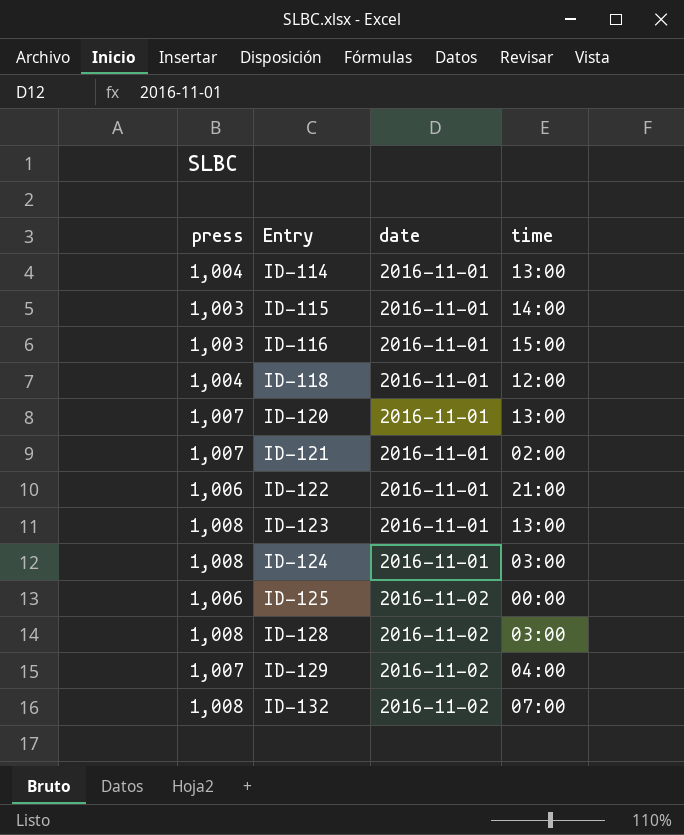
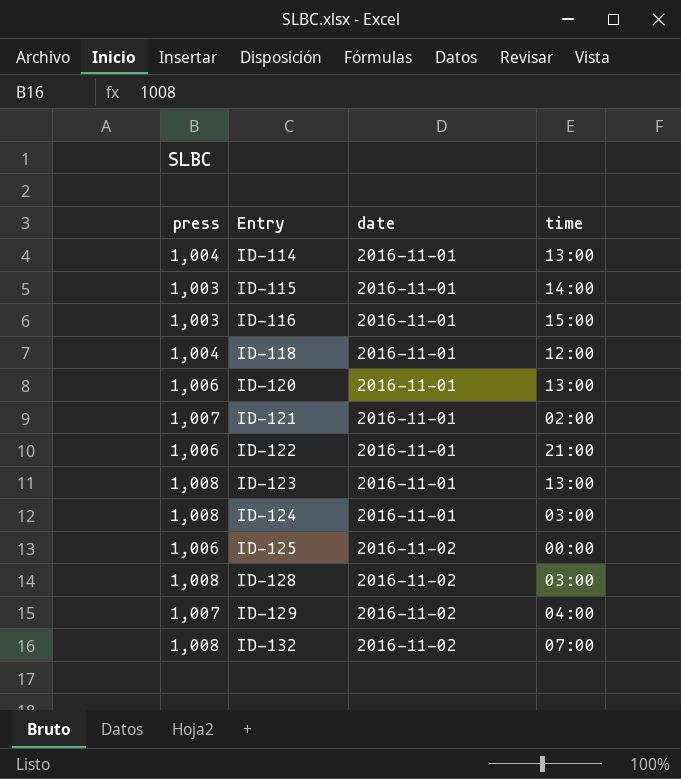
ID-120 | press: 1,007 -> 1,006

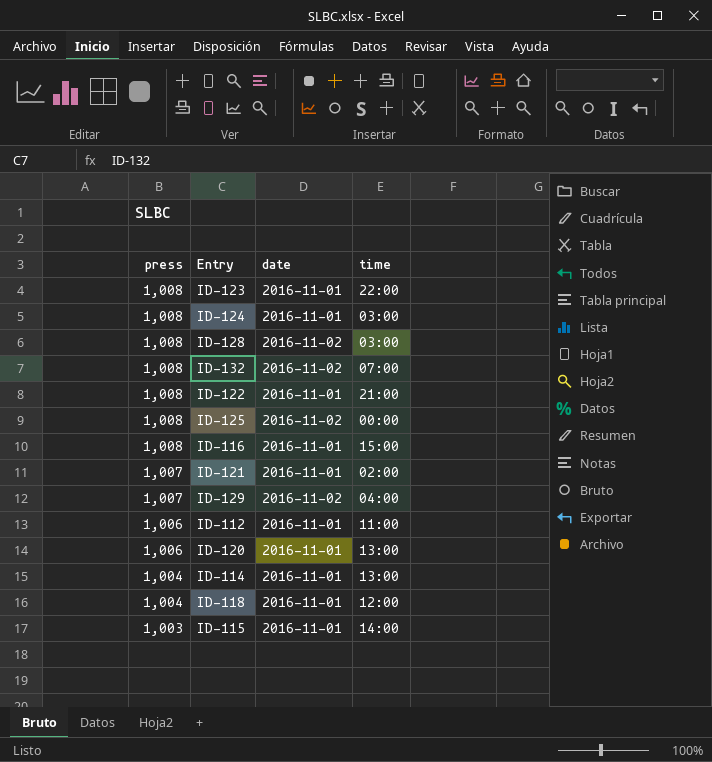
row order: Entry ascending -> press descending
ID-123 | time: 13:00 -> 22:00
ID-122 | press: 1,006 -> 1,008
ID-125 | press: 1,006 -> 1,008
ID-116 | press: 1,003 -> 1,008
row ID-112: none -> 1,006 | 2016-11-01 | 11:00

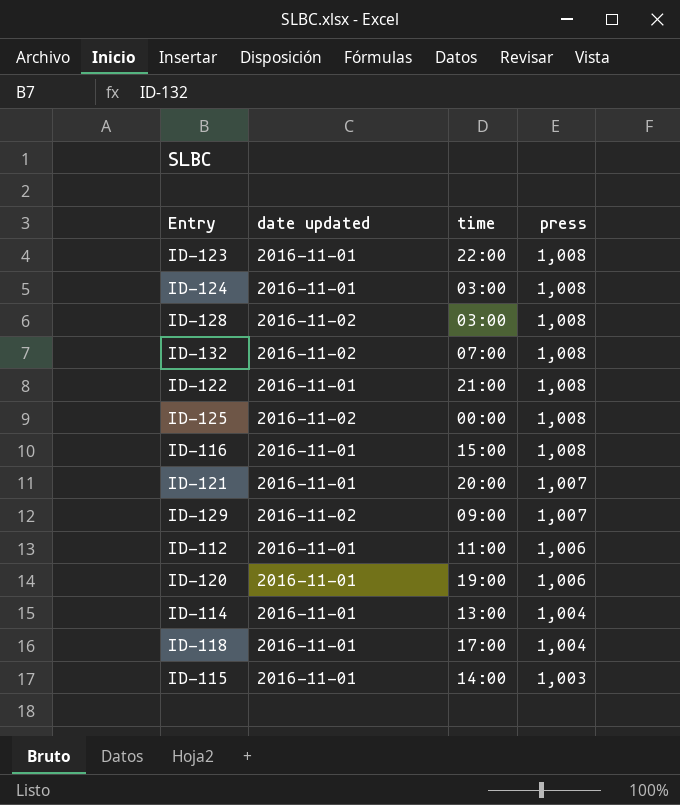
column name: date -> date updated
column press | position: 1 -> 4
ID-121 | time: 02:00 -> 20:00
ID-129 | time: 04:00 -> 09:00
ID-120 | time: 13:00 -> 19:00
ID-118 | time: 12:00 -> 17:00

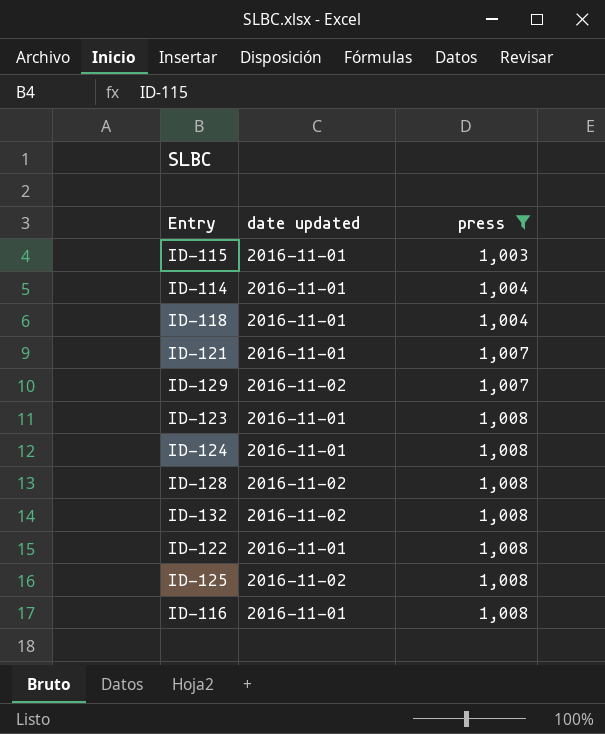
filter: none -> press != 1,006
row order: press descending -> press ascending
column time | position: 3 -> none

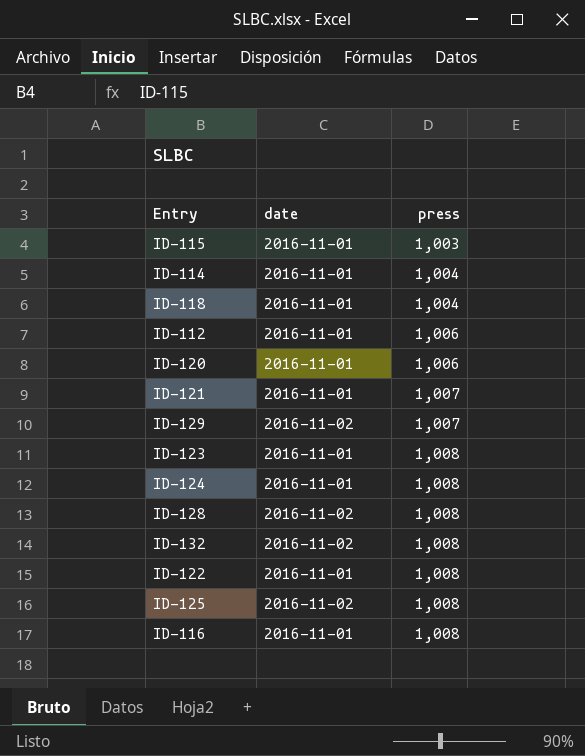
filter: press != 1,006 -> none
column name: date updated -> date

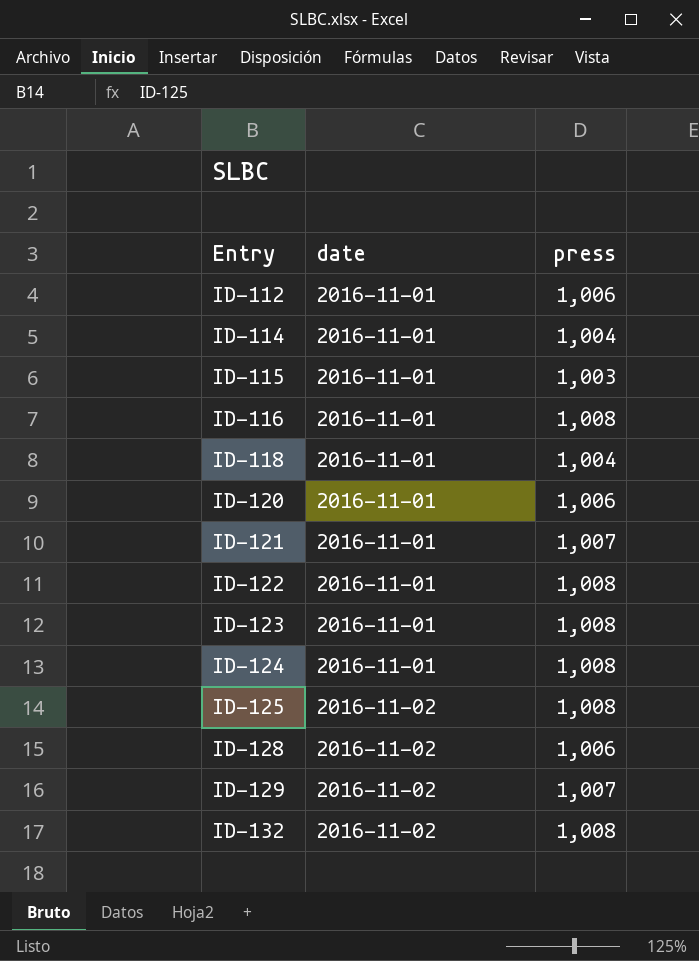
row order: press ascending -> Entry ascending
ID-128 | press: 1,008 -> 1,006

